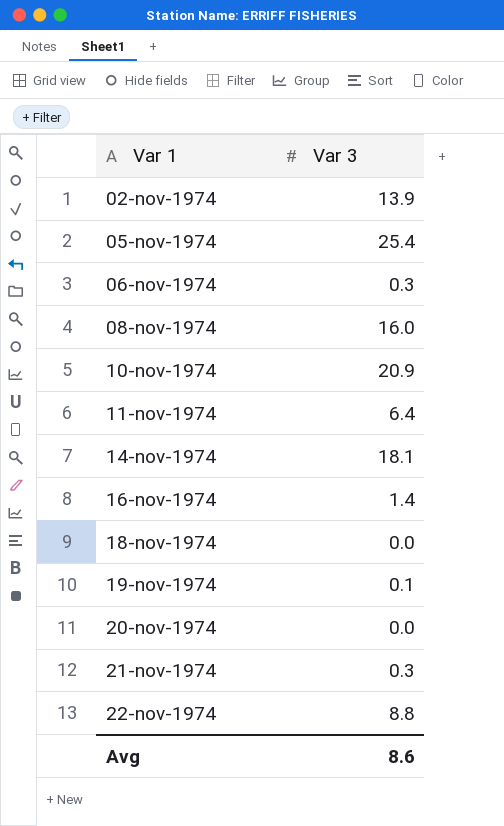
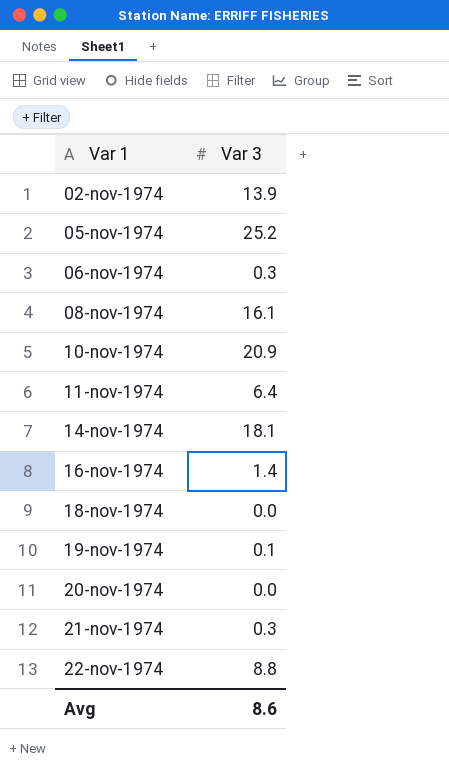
05-nov-1974 | Var 3: 25.4 -> 25.2
08-nov-1974 | Var 3: 16.0 -> 16.1

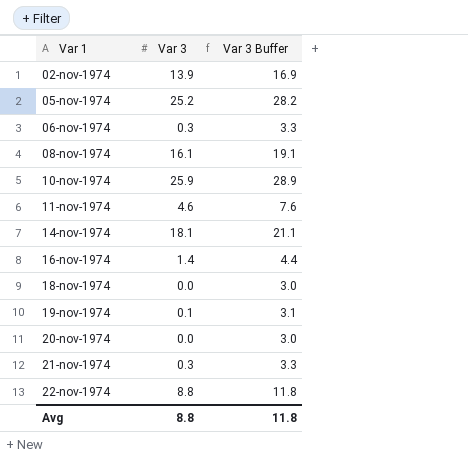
column Var 3 Buffer | formula: none -> [Var 3] + 3
10-nov-1974 | Var 3: 20.9 -> 25.9
11-nov-1974 | Var 3: 6.4 -> 4.6
Avg | Var 3: 8.6 -> 8.8

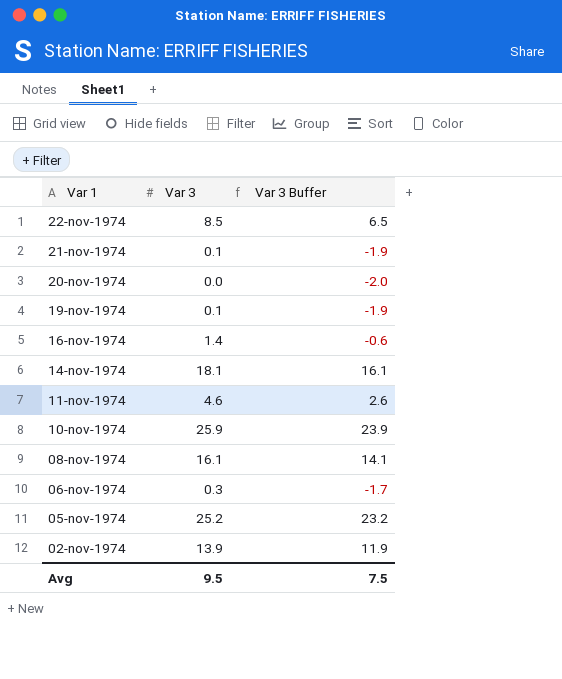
row order: Var 1 ascending -> Var 1 descending
column Var 3 Buffer | formula: [Var 3] + 3 -> [Var 3] - 2
row 18-nov-1974: 0.0 | 3.0 -> none
22-nov-1974 | Var 3: 8.8 -> 8.5
21-nov-1974 | Var 3: 0.3 -> 0.1
Avg | Var 3: 8.8 -> 9.5
Avg | Var 3 Buffer: 11.8 -> 7.5

